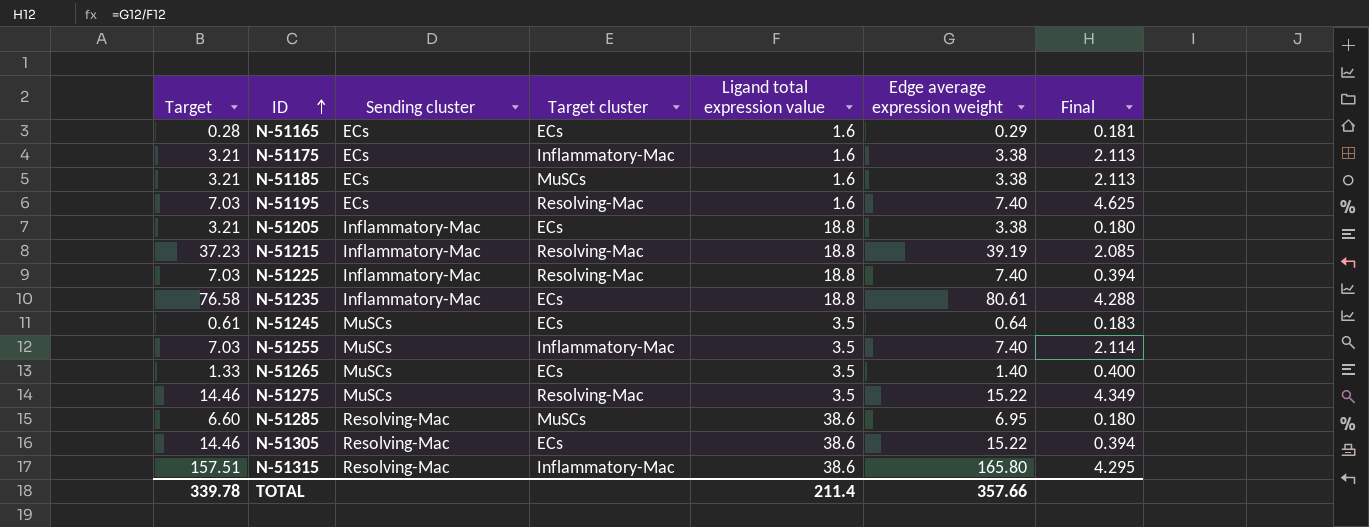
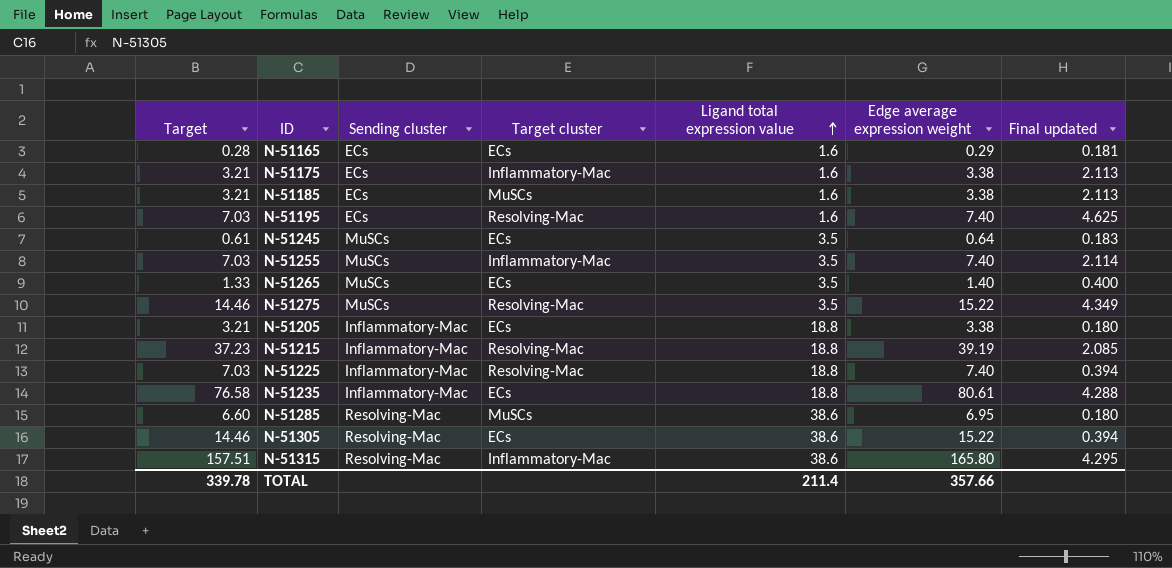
row order: ID ascending -> Ligand total expression value ascending
column name: Final -> Final updated

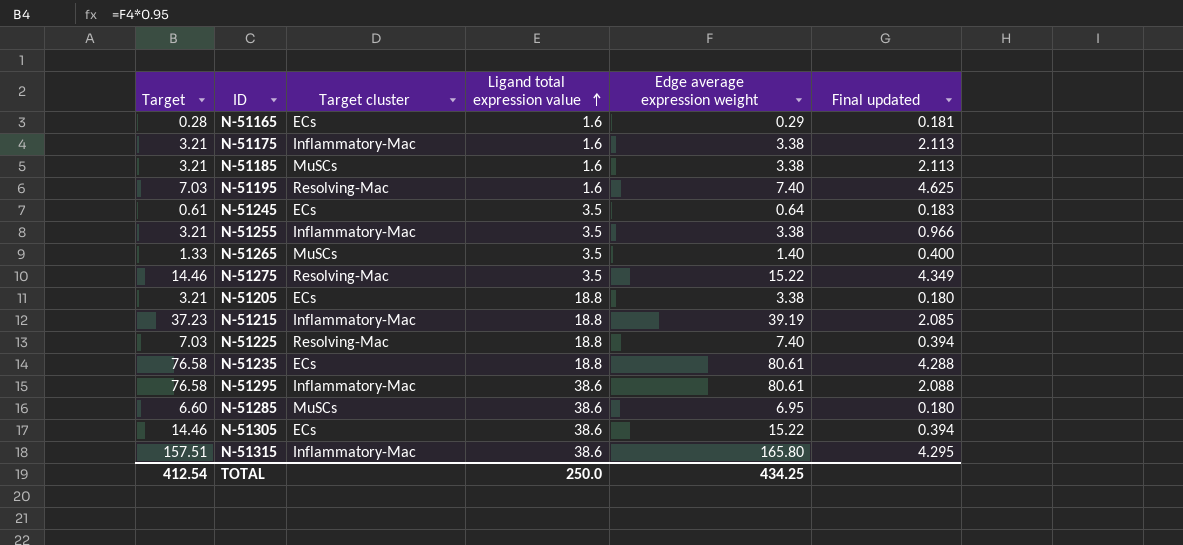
column Sending cluster | position: 3 -> none
N-51255 | Target: 7.03 -> 3.21
N-51255 | Edge average expression weight: 7.40 -> 3.38
N-51255 | Final updated: 2.114 -> 0.966
N-51265 | Target cluster: ECs -> MuSCs
N-51215 | Target cluster: Resolving-Mac -> Inflammatory-Mac
row N-51295: none -> 76.58 | Inflammatory-Mac | 38.6 | 80.61 | 2.088
TOTAL | Target: 339.78 -> 412.54
TOTAL | Ligand total expression value: 211.4 -> 250.0
TOTAL | Edge average expression weight: 357.66 -> 434.25

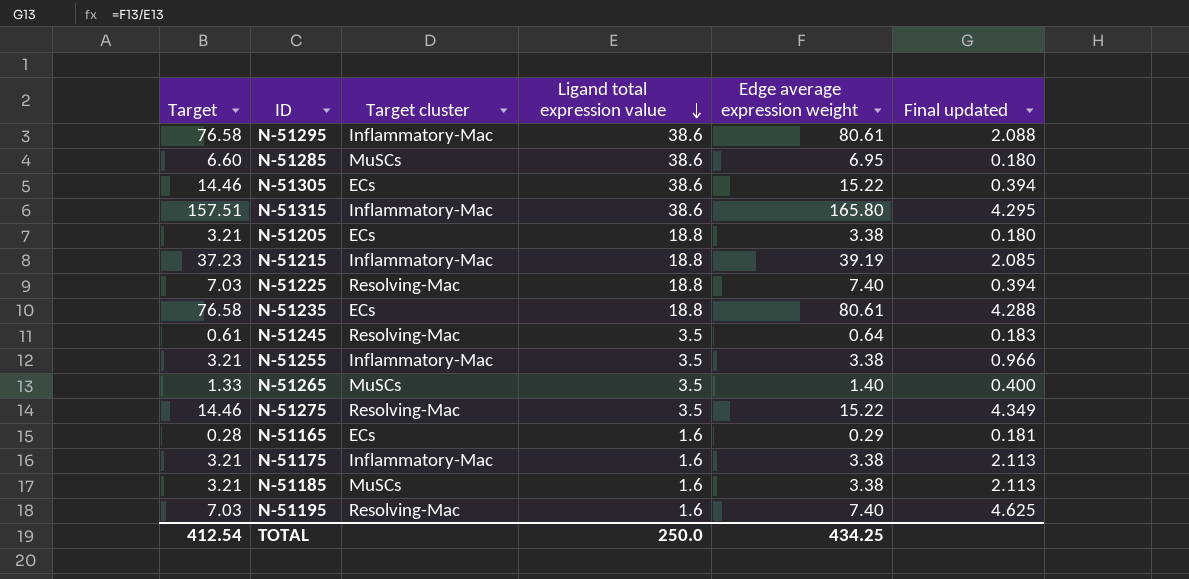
row order: Ligand total expression value ascending -> Ligand total expression value descending
N-51245 | Target cluster: ECs -> Resolving-Mac

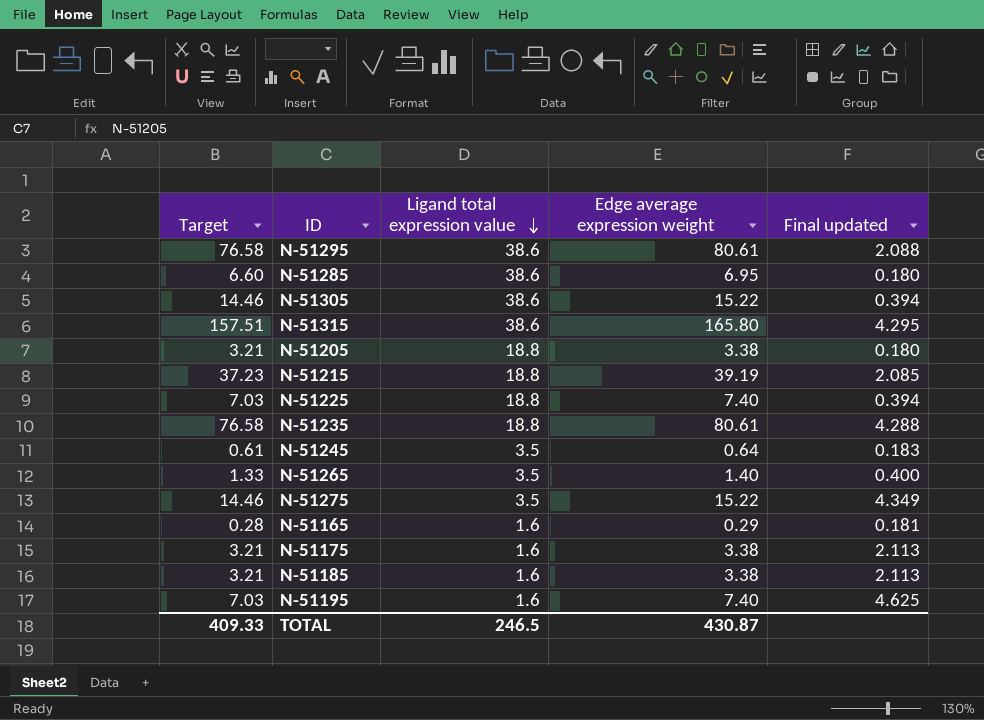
column Target cluster | position: 3 -> none
row N-51255: 3.21 | Inflammatory-Mac | 3.5 | 3.38 | 0.966 -> none
TOTAL | Target: 412.54 -> 409.33
TOTAL | Ligand total expression value: 250.0 -> 246.5
TOTAL | Edge average expression weight: 434.25 -> 430.87

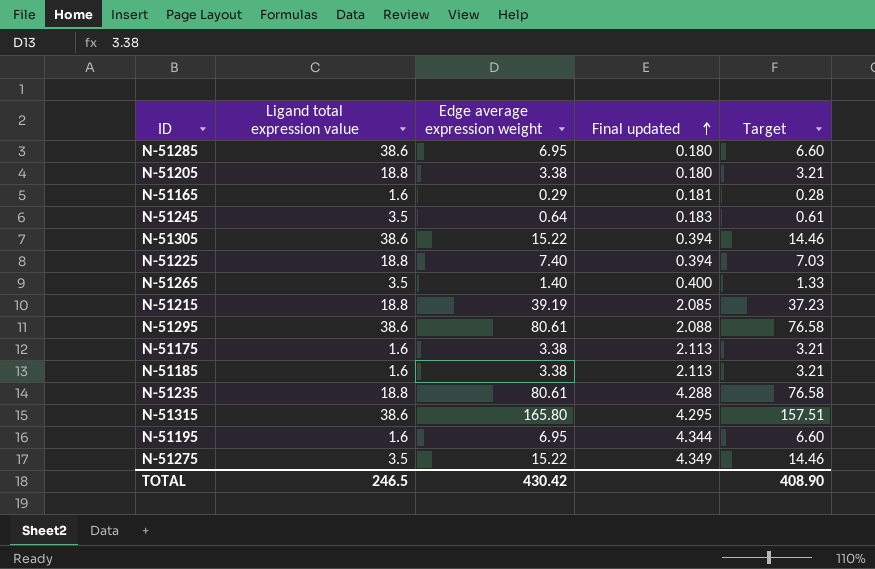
row order: Ligand total expression value descending -> Final updated ascending
column Target | position: 1 -> 5
N-51195 | Edge average expression weight: 7.40 -> 6.95
N-51195 | Final updated: 4.625 -> 4.344
N-51195 | Target: 7.03 -> 6.60
TOTAL | Edge average expression weight: 430.87 -> 430.42
TOTAL | Target: 409.33 -> 408.90

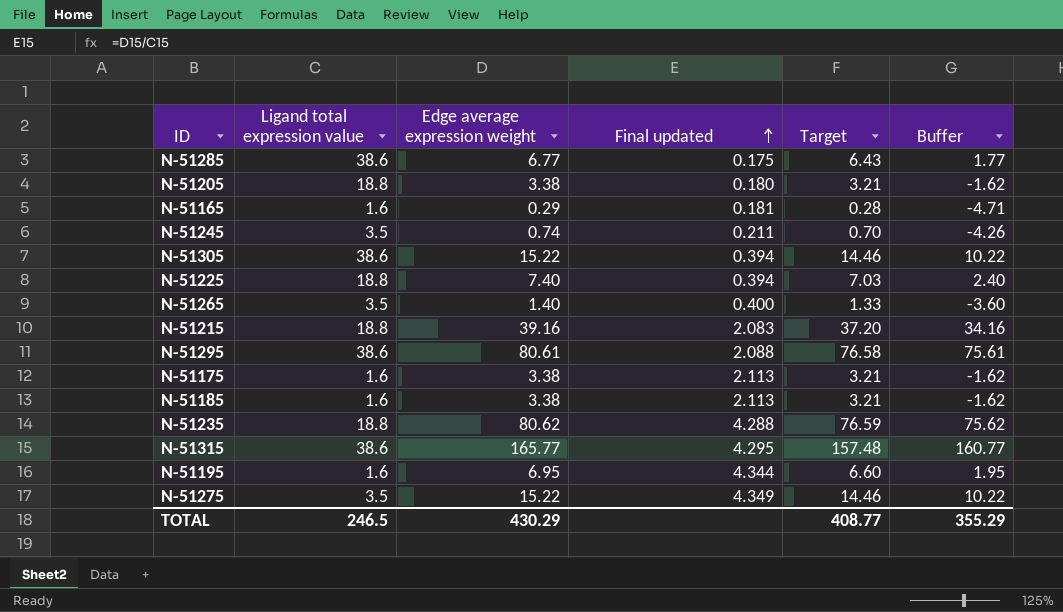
column Buffer | formula: none -> [Edge average expression weight] - 5
N-51285 | Edge average expression weight: 6.95 -> 6.77
N-51285 | Final updated: 0.180 -> 0.175
N-51285 | Target: 6.60 -> 6.43
N-51245 | Edge average expression weight: 0.64 -> 0.74
N-51245 | Final updated: 0.183 -> 0.211
N-51245 | Target: 0.61 -> 0.70
N-51215 | Edge average expression weight: 39.19 -> 39.16
N-51215 | Final updated: 2.085 -> 2.083
N-51215 | Target: 37.23 -> 37.20
N-51235 | Edge average expression weight: 80.61 -> 80.62
N-51235 | Target: 76.58 -> 76.59
N-51315 | Edge average expression weight: 165.80 -> 165.77
N-51315 | Target: 157.51 -> 157.48
TOTAL | Edge average expression weight: 430.42 -> 430.29
TOTAL | Target: 408.90 -> 408.77

